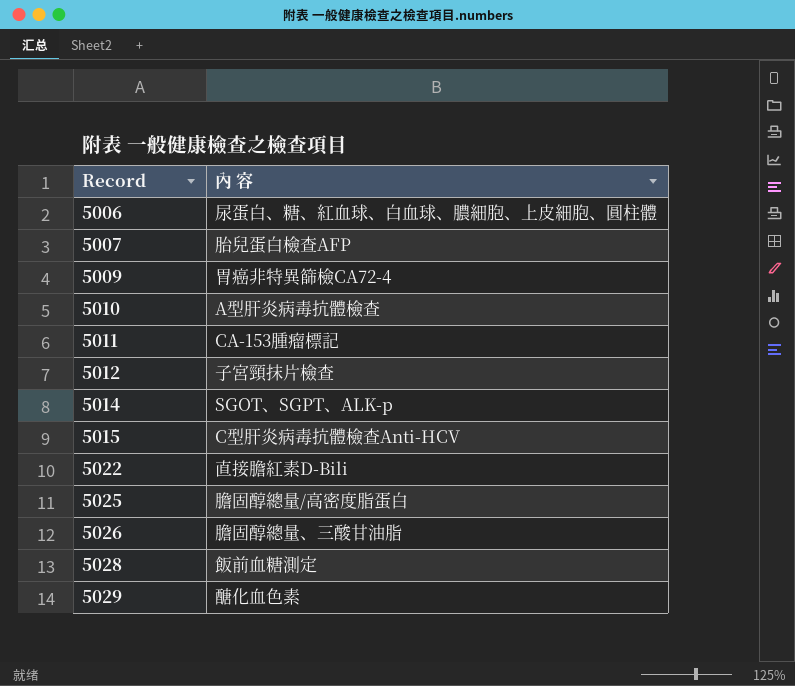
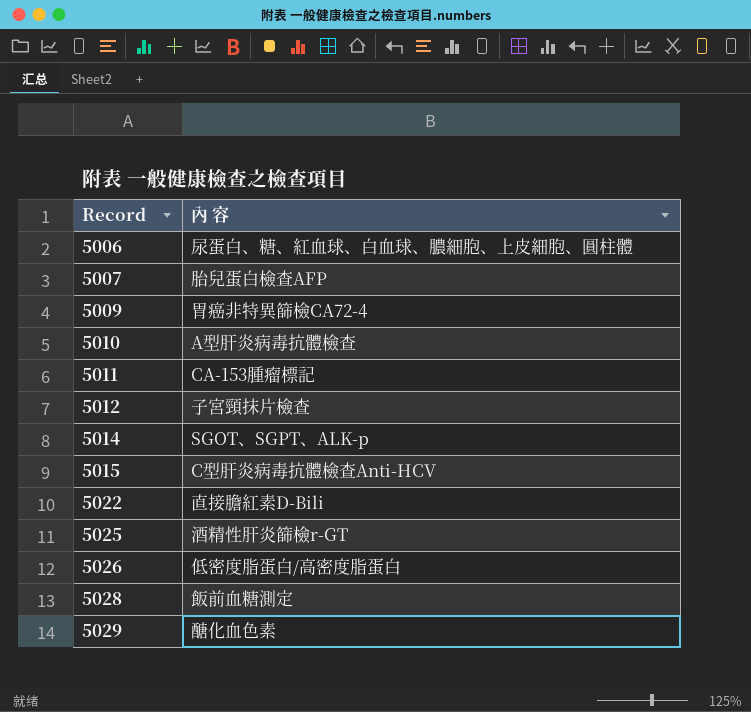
5025 | 內 容: 膽固醇總量/高密度脂蛋白 -> 酒精性肝炎篩檢r-GT
5026 | 內 容: 膽固醇總量、三酸甘油脂 -> 低密度脂蛋白/高密度脂蛋白

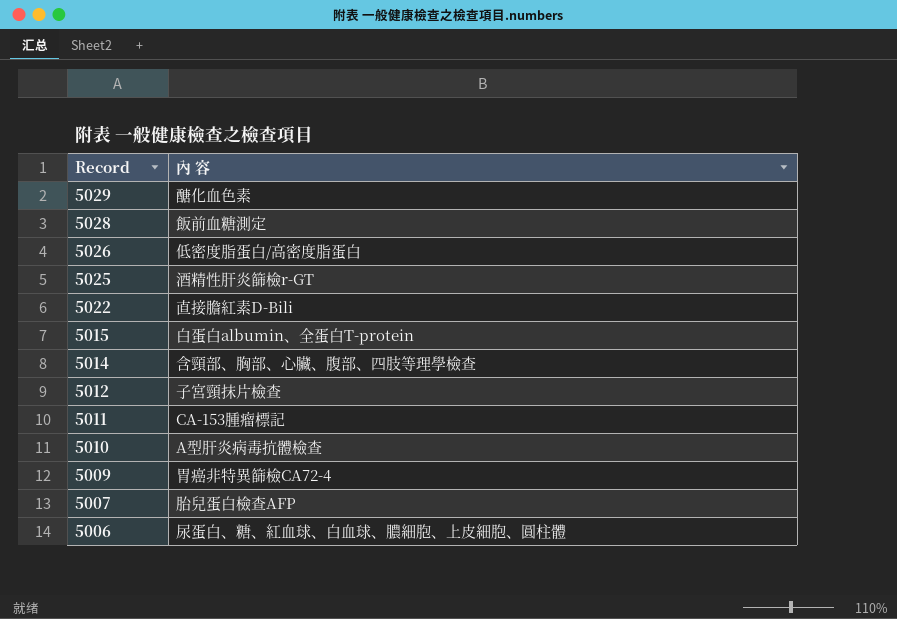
row order: Record ascending -> Record descending
5015 | 內 容: C型肝炎病毒抗體檢查Anti-HCV -> 白蛋白albumin、全蛋白T-protein
5014 | 內 容: SGOT、SGPT、ALK-p -> 含頸部、胸部、心臟、腹部、四肢等理學檢查

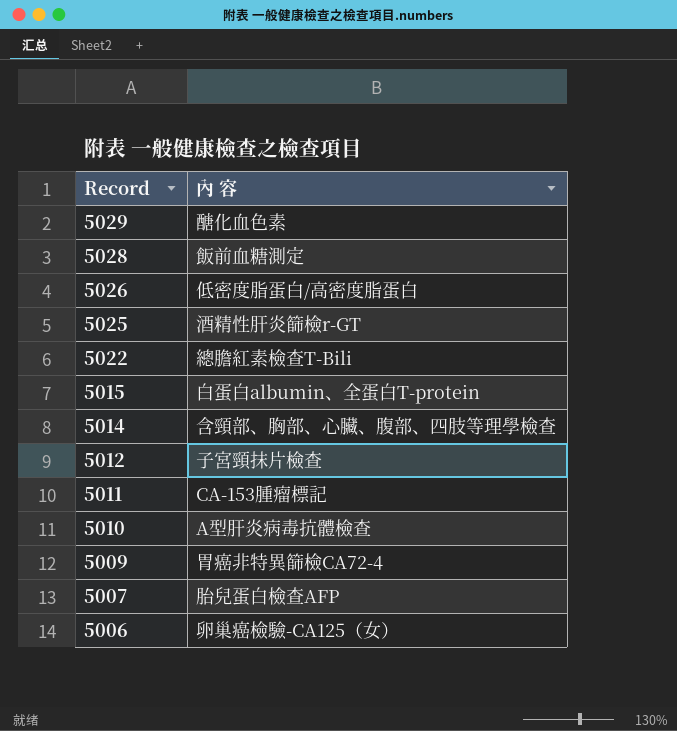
5022 | 內 容: 直接膽紅素D-Bili -> 總膽紅素檢查T-Bili
5006 | 內 容: 尿蛋白、糖、紅血球、白血球、膿細胞、上皮細胞、圓柱體 -> 卵巢癌檢驗-CA125（女）

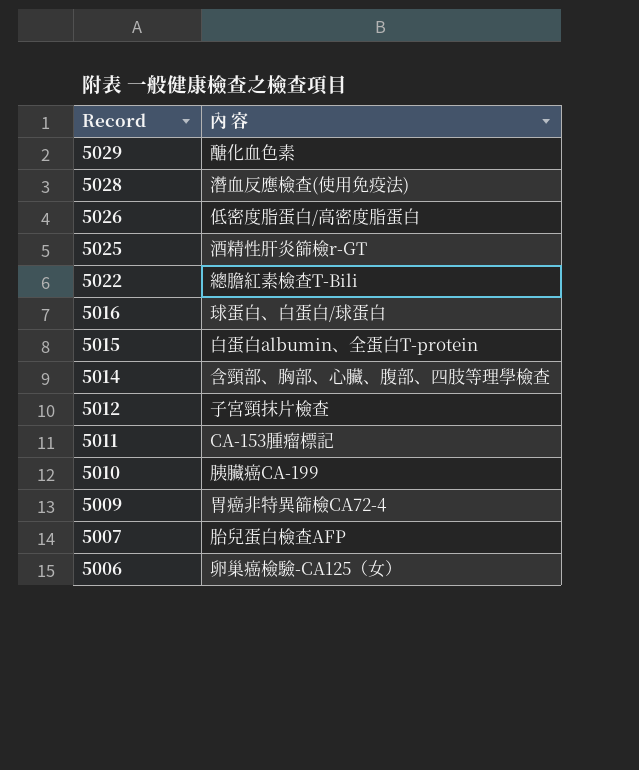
5028 | 內 容: 飯前血糖測定 -> 潛血反應檢查(使用免疫法)
row 5016: none -> 球蛋白、白蛋白/球蛋白
5010 | 內 容: A型肝炎病毒抗體檢查 -> 胰臟癌CA-199

